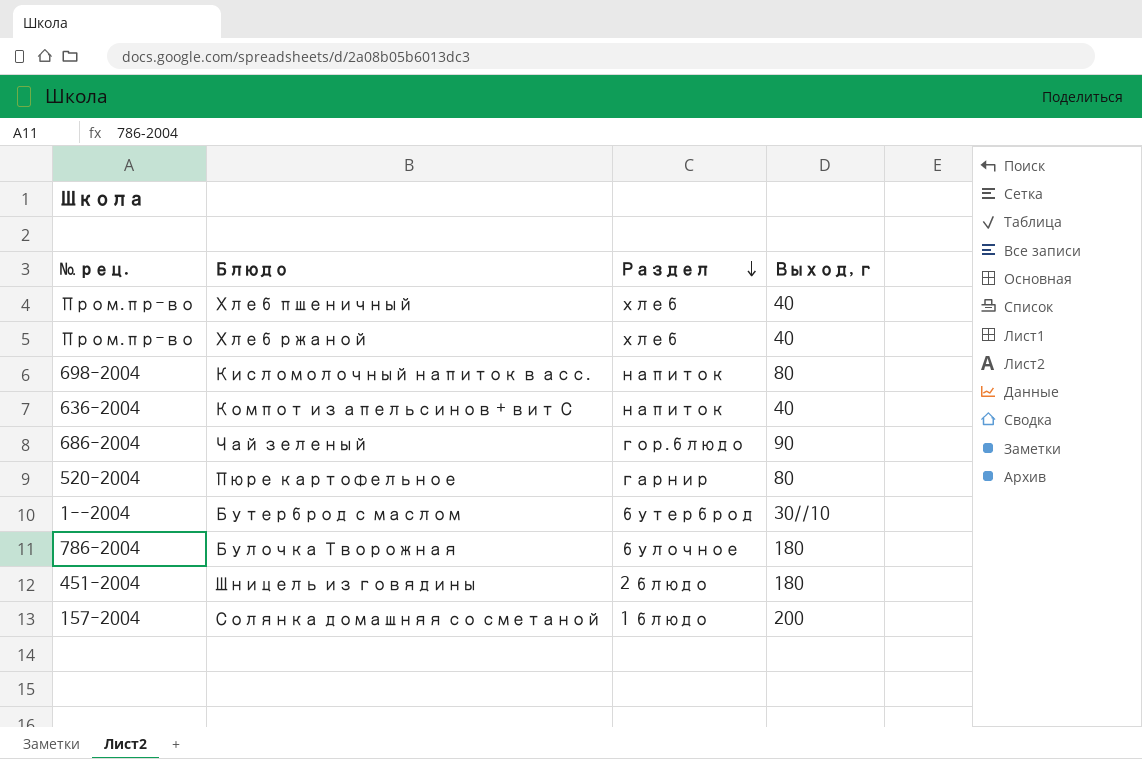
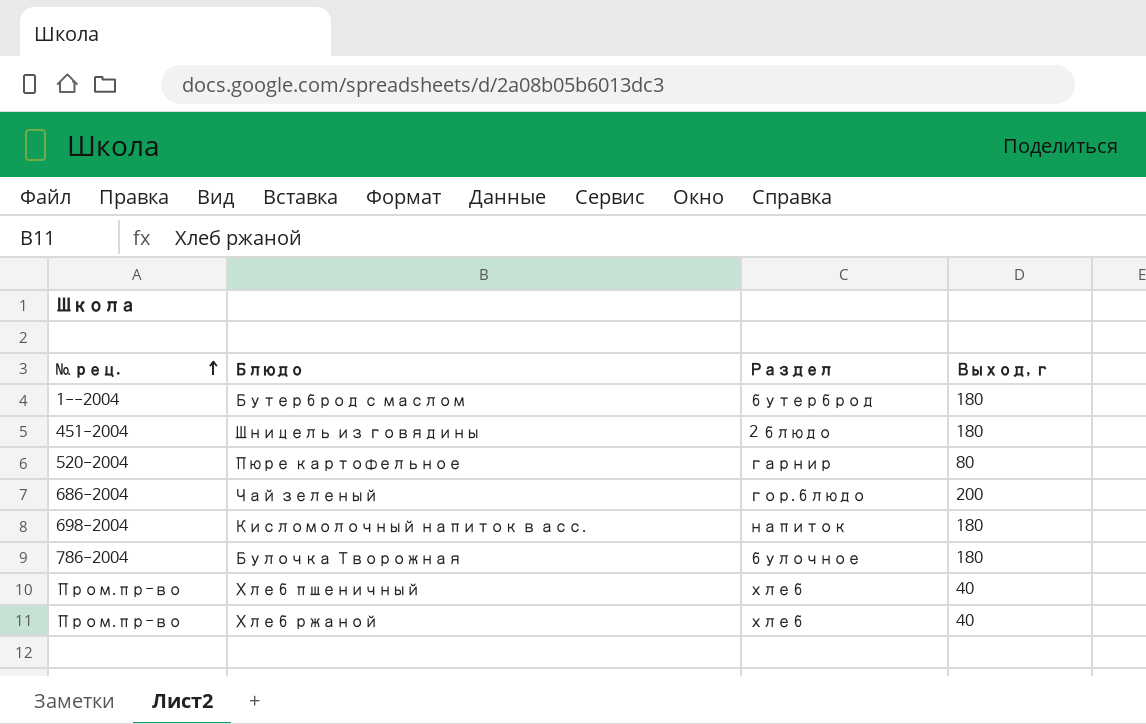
row order: Раздел descending -> № рец. ascending
row Компот из апельсинов + вит С: 636-2004 | напиток | 40 -> none
row Солянка домашняя со сметаной: 157-2004 | 1 блюдо | 200 -> none
Бутерброд с маслом | Выход, г: 30//10 -> 180
Чай зеленый | Выход, г: 90 -> 200
Кисломолочный напиток в асс. | Выход, г: 80 -> 180

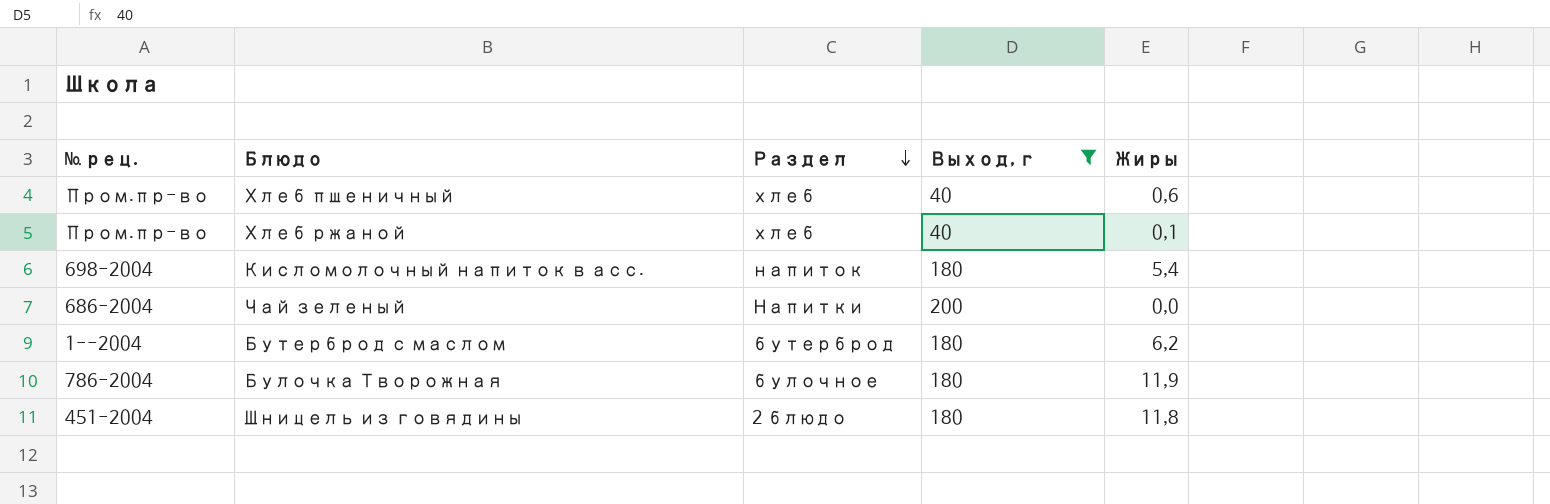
filter: none -> Выход, г != 80
row order: № рец. ascending -> Раздел descending
column Жиры | position: none -> 5
Чай зеленый | Раздел: гор.блюдо -> Напитки

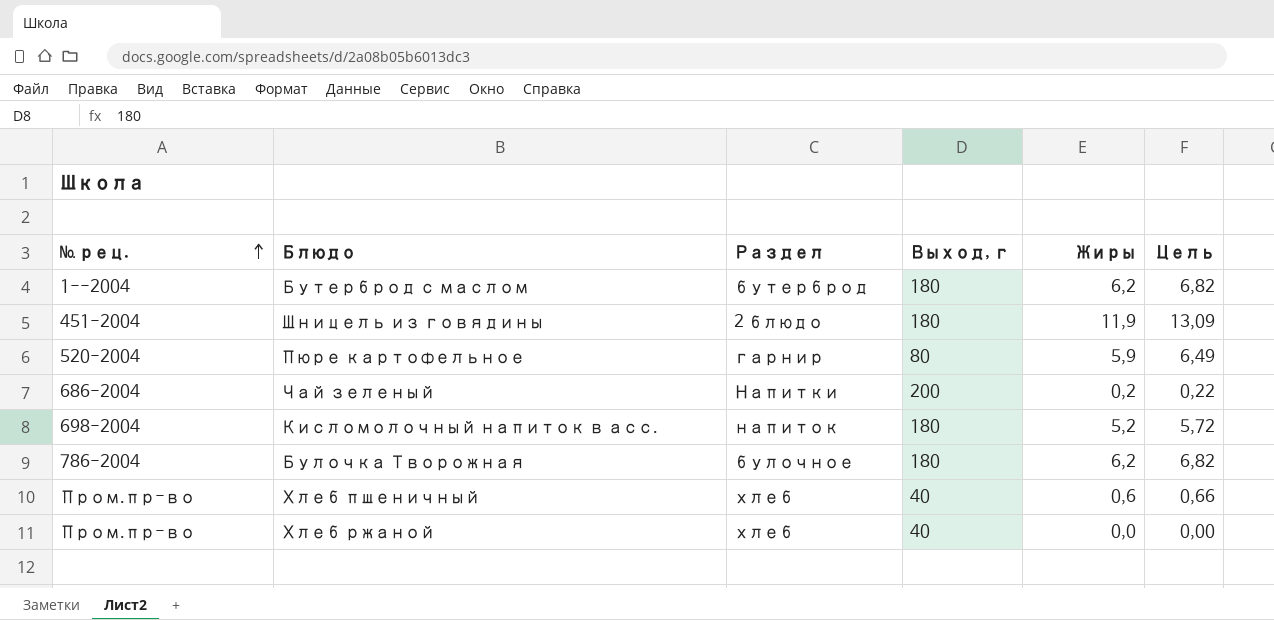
filter: Выход, г != 80 -> none
row order: Раздел descending -> № рец. ascending
column Цель | formula: none -> [Жиры] * 1,1
Шницель из говядины | Жиры: 11,8 -> 11,9
Чай зеленый | Жиры: 0,0 -> 0,2
Кисломолочный напиток в асс. | Жиры: 5,4 -> 5,2
Булочка Творожная | Жиры: 11,9 -> 6,2
Хлеб ржаной | Жиры: 0,1 -> 0,0

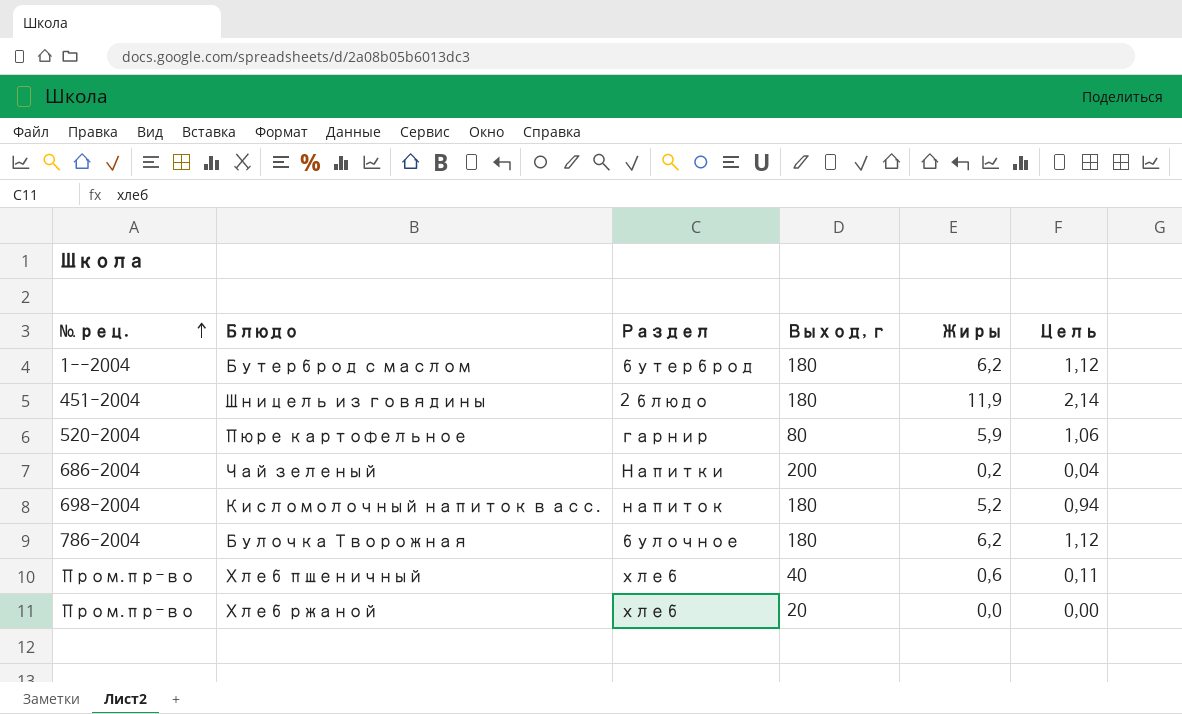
column Цель | formula: [Жиры] * 1,1 -> [Жиры] * 0,18
Хлеб ржаной | Выход, г: 40 -> 20

